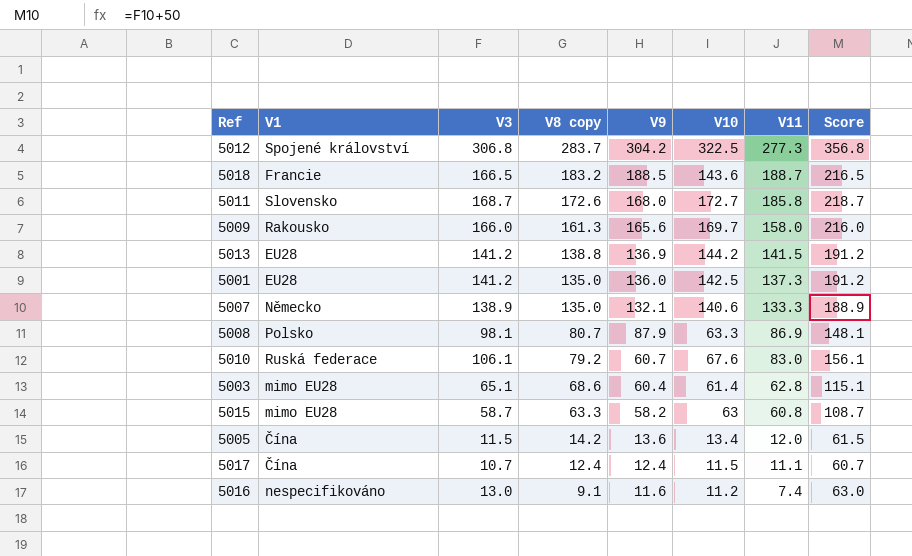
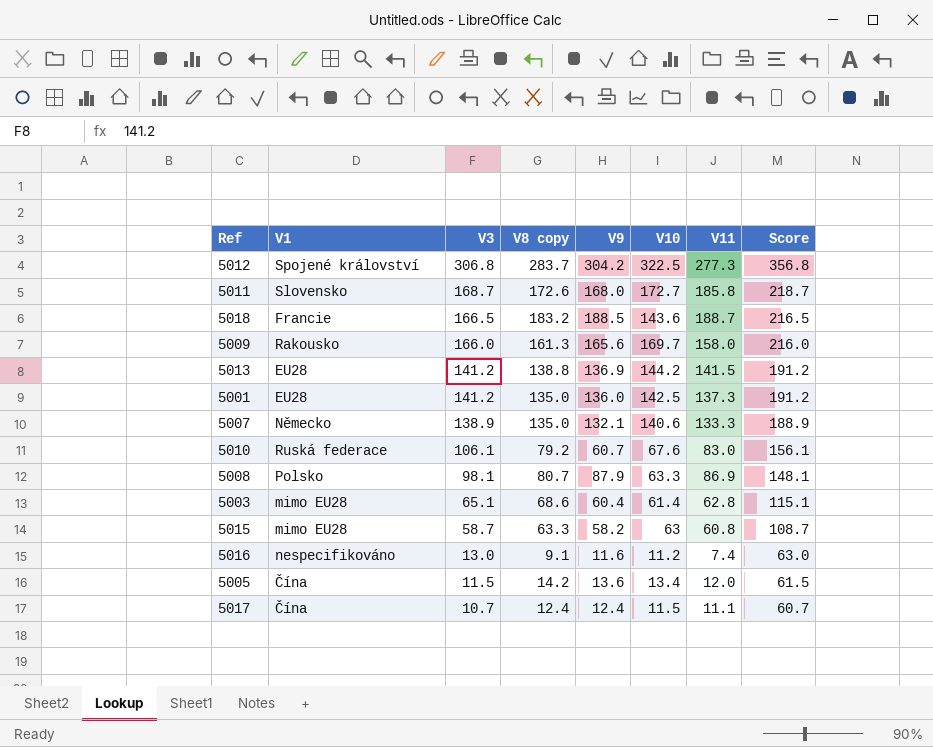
row order: V8 copy descending -> V3 descending

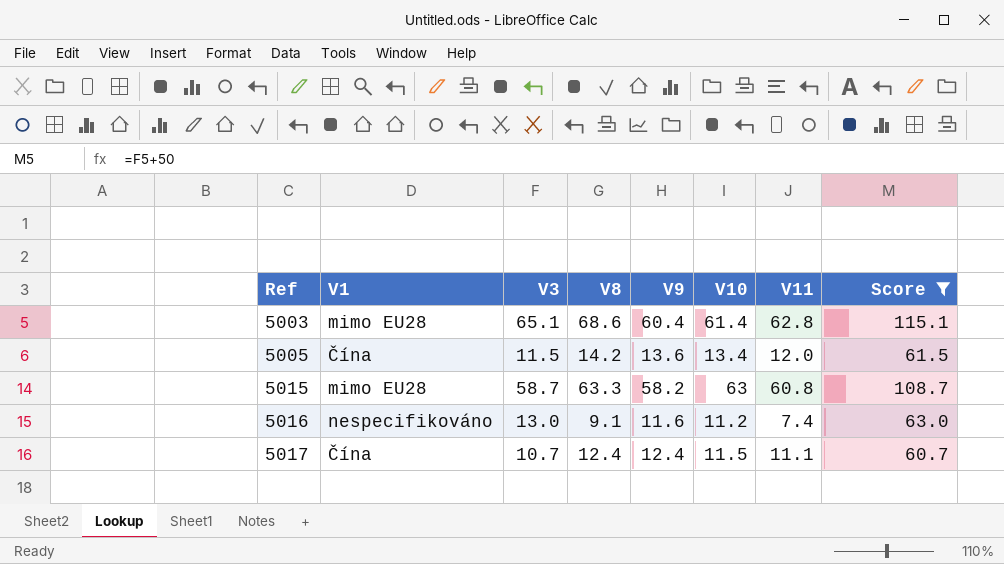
filter: none -> Score <= 115.1
row order: V3 descending -> Ref ascending
column name: V8 copy -> V8

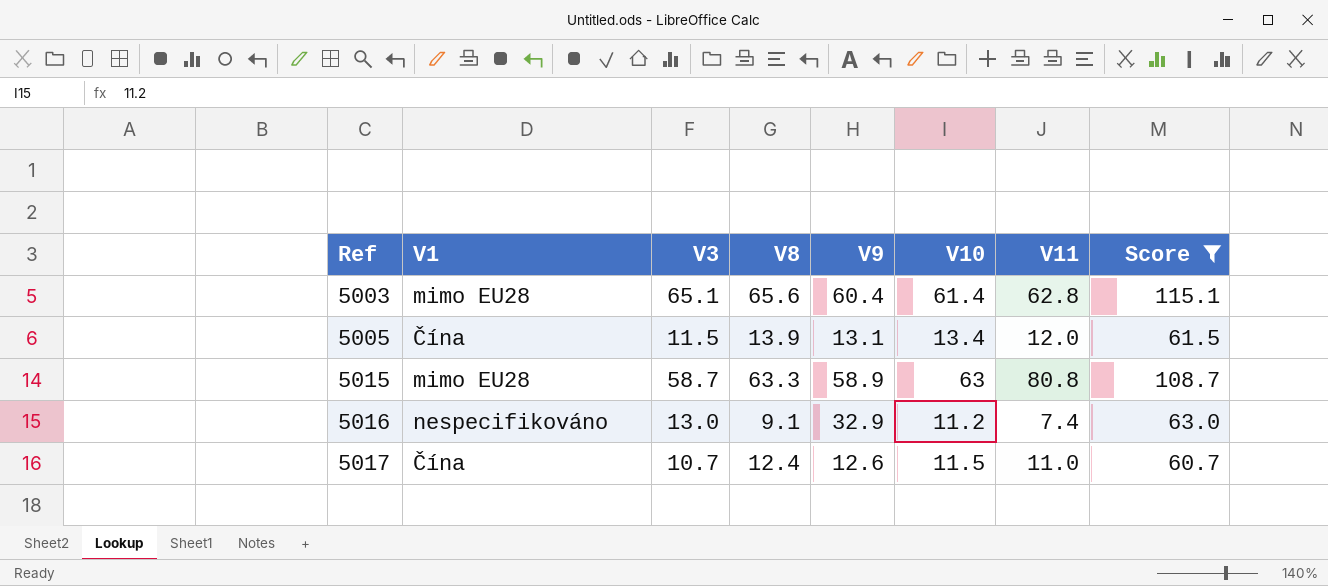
5003 | V8: 68.6 -> 65.6
5005 | V8: 14.2 -> 13.9
5005 | V9: 13.6 -> 13.1
5015 | V9: 58.2 -> 58.9
5015 | V11: 60.8 -> 80.8
5016 | V9: 11.6 -> 32.9
5017 | V9: 12.4 -> 12.6
5017 | V11: 11.1 -> 11.0

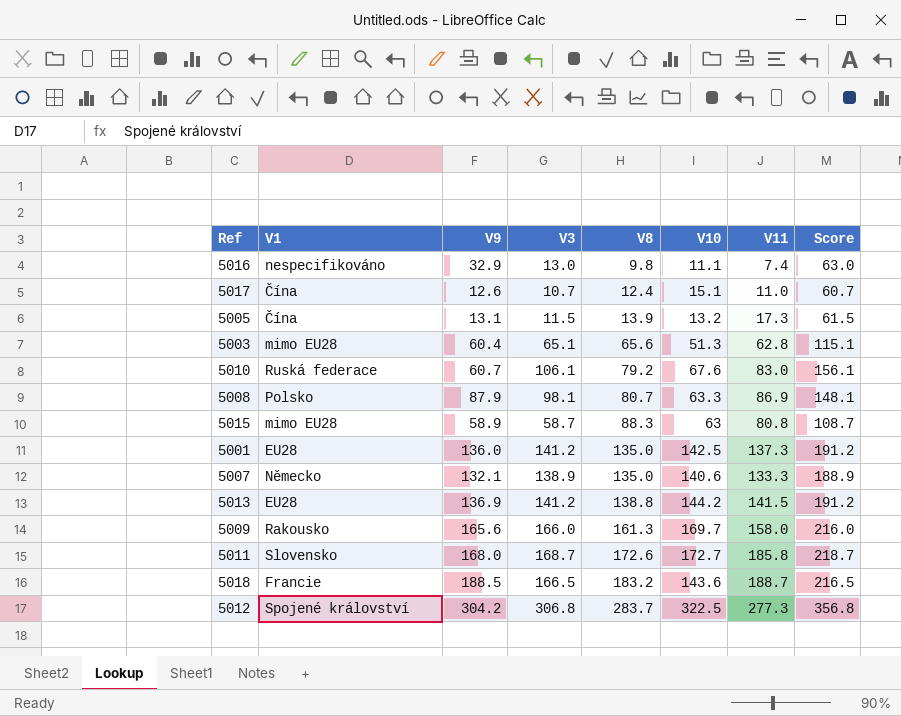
filter: Score <= 115.1 -> none
row order: Ref ascending -> V8 ascending
column V9 | position: 5 -> 3
5016 | V8: 9.1 -> 9.8
5016 | V10: 11.2 -> 11.1
5017 | V10: 11.5 -> 15.1
5005 | V10: 13.4 -> 13.2
5005 | V11: 12.0 -> 17.3
5003 | V10: 61.4 -> 51.3
5015 | V8: 63.3 -> 88.3

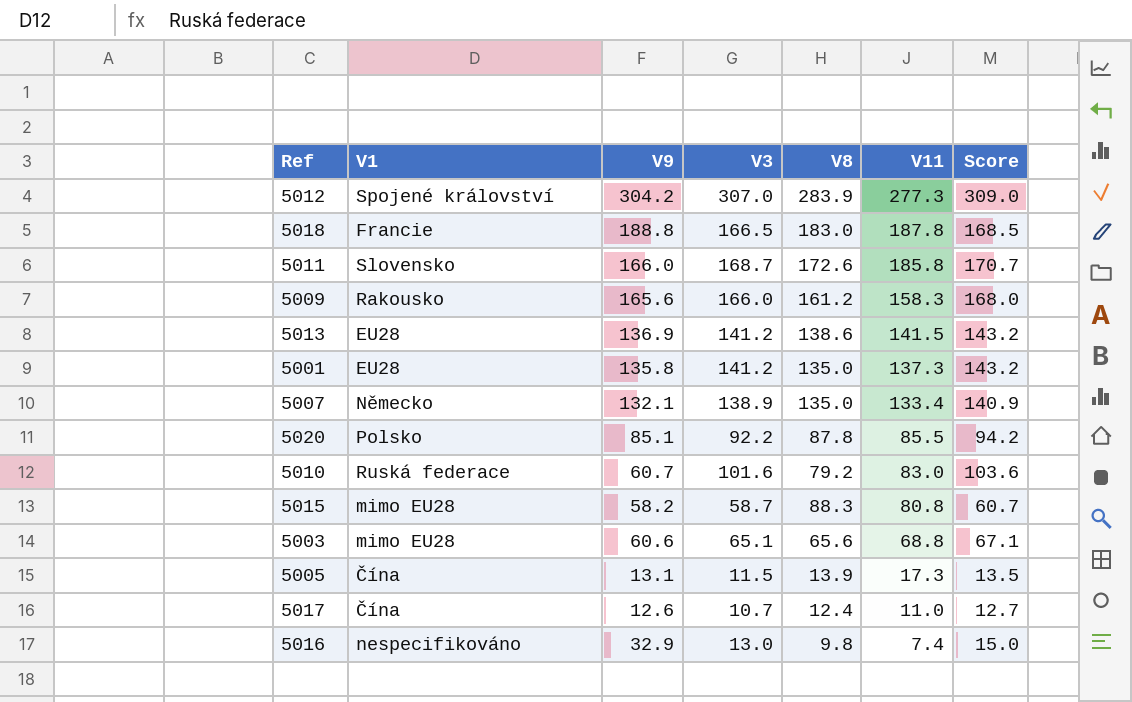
row order: V8 ascending -> V11 descending
column V10 | position: 6 -> none
column Score | formula: [V3] + 50 -> [V3] + 2
row 5008: Polsko | 87.9 | 98.1 | 80.7 | 63.3 | 86.9 | 148.1 -> none
5012 | V3: 306.8 -> 307.0
5012 | V8: 283.7 -> 283.9
5018 | V9: 188.5 -> 188.8
5018 | V8: 183.2 -> 183.0
5018 | V11: 188.7 -> 187.8
5011 | V9: 168.0 -> 166.0
5009 | V8: 161.3 -> 161.2
5009 | V11: 158.0 -> 158.3
5013 | V8: 138.8 -> 138.6
5001 | V9: 136.0 -> 135.8
5007 | V11: 133.3 -> 133.4
row 5020: none -> Polsko | 85.1 | 92.2 | 87.8 | 85.5 | 94.2
5010 | V3: 106.1 -> 101.6
5015 | V9: 58.9 -> 58.2
5003 | V9: 60.4 -> 60.6
5003 | V11: 62.8 -> 68.8

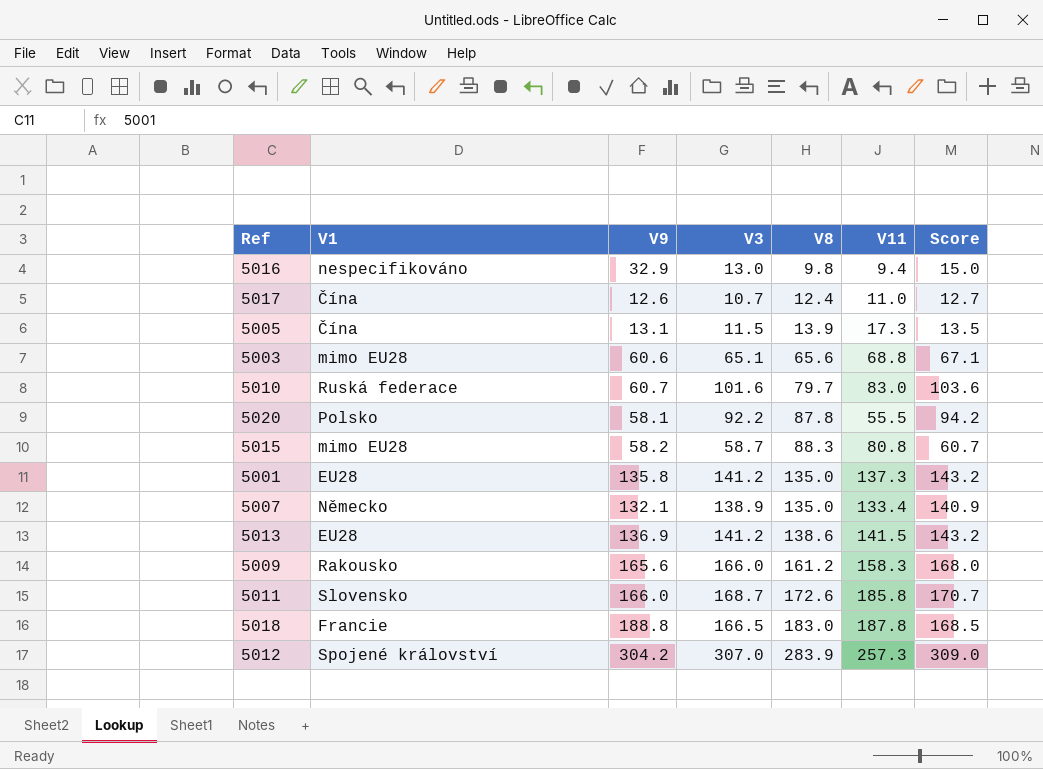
row order: V11 descending -> V8 ascending
5016 | V11: 7.4 -> 9.4
5010 | V8: 79.2 -> 79.7
5020 | V9: 85.1 -> 58.1
5020 | V11: 85.5 -> 55.5
5012 | V11: 277.3 -> 257.3

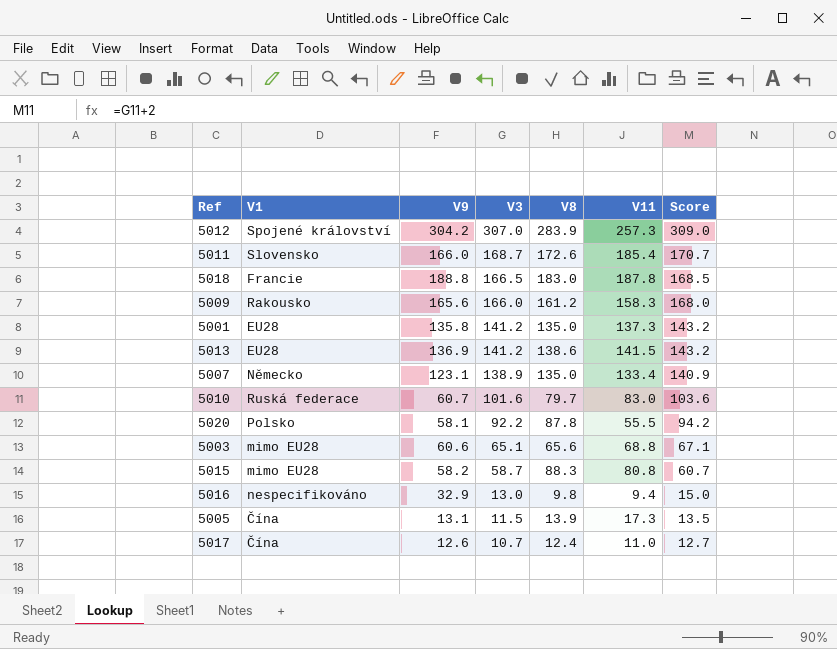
row order: V8 ascending -> V3 descending
5011 | V11: 185.8 -> 185.4
5007 | V9: 132.1 -> 123.1

